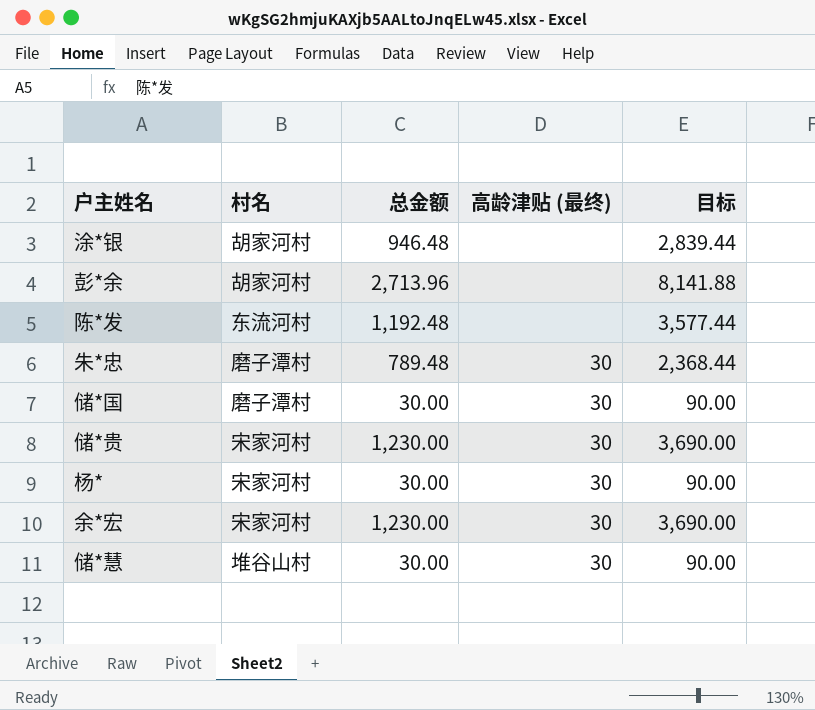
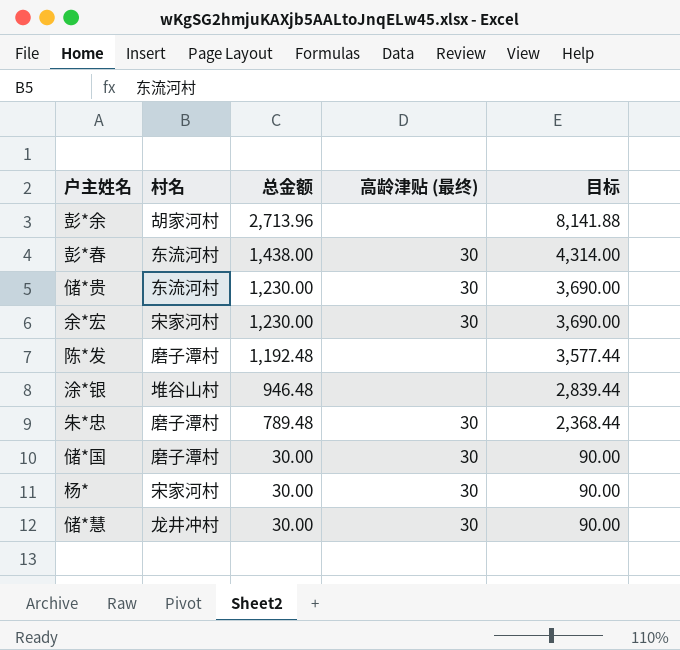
row order: none -> 总金额 descending
row 彭*春: none -> 东流河村 | 1,438.00 | 30 | 4,314.00
储*贵 | 村名: 宋家河村 -> 东流河村
陈*发 | 村名: 东流河村 -> 磨子潭村
涂*银 | 村名: 胡家河村 -> 堆谷山村
储*慧 | 村名: 堆谷山村 -> 龙井冲村

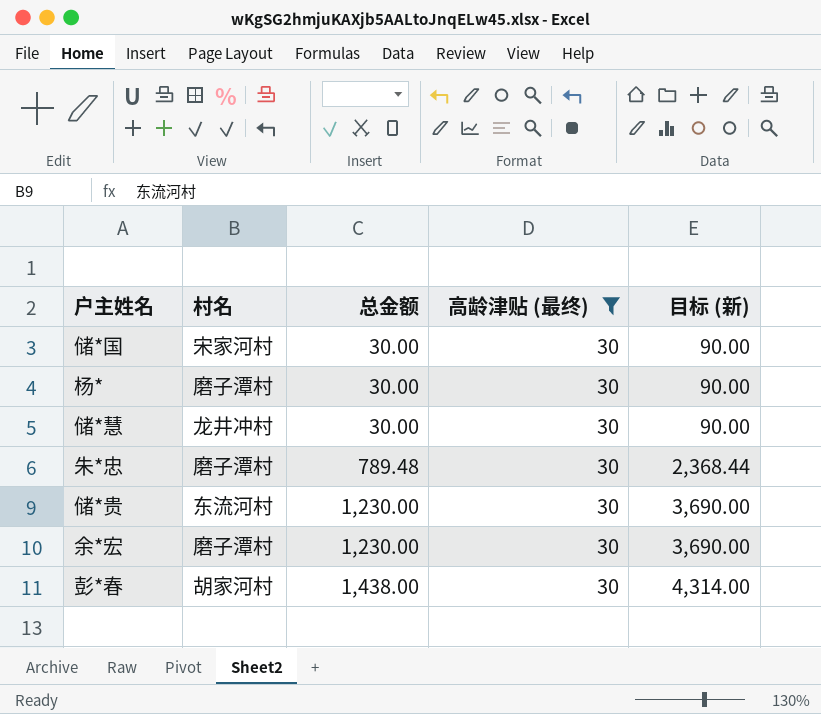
filter: none -> 高龄津贴 (最终) = 30
row order: 总金额 descending -> 总金额 ascending
column name: 目标 -> 目标 (新)
储*国 | 村名: 磨子潭村 -> 宋家河村
杨* | 村名: 宋家河村 -> 磨子潭村
余*宏 | 村名: 宋家河村 -> 磨子潭村
彭*春 | 村名: 东流河村 -> 胡家河村

